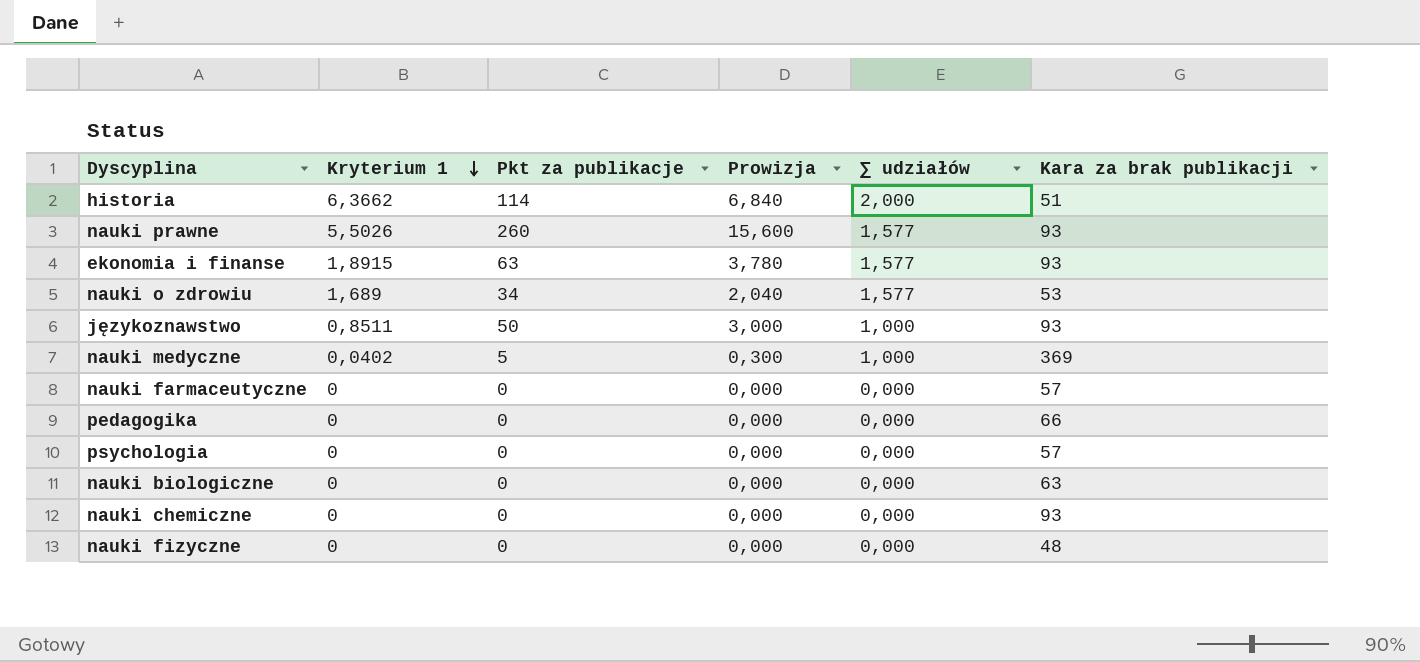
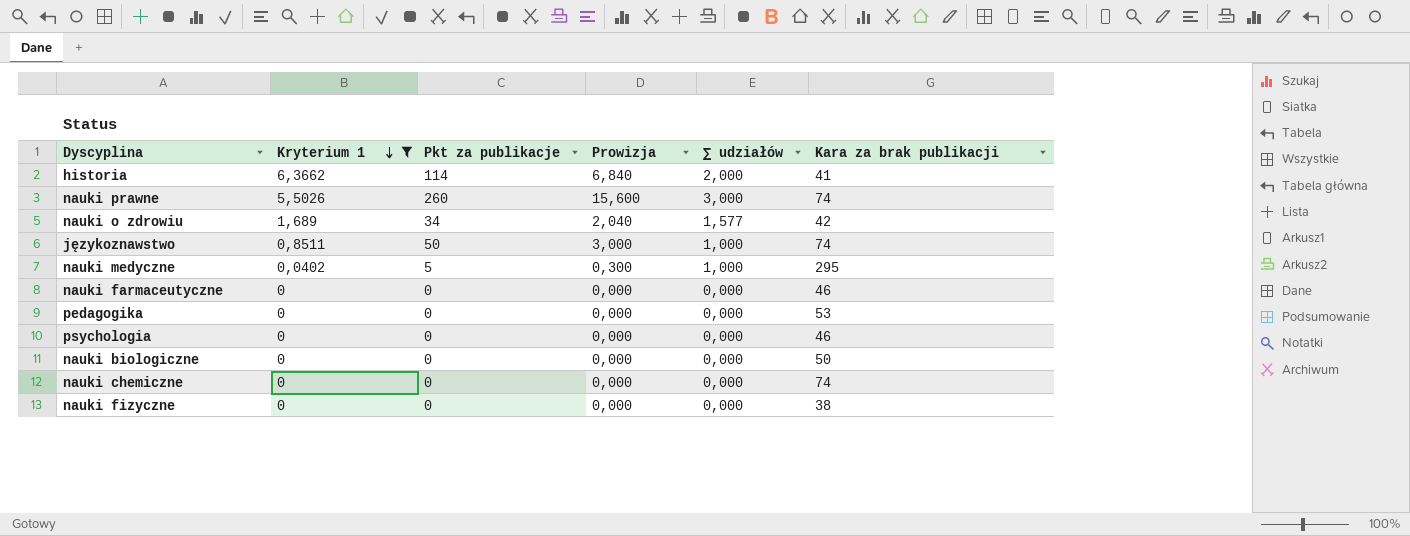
filter: none -> Kryterium 1 != 1,8915
historia | Kara za brak publikacji: 51 -> 41
nauki prawne | ∑ udziałów: 1,577 -> 3,000
nauki prawne | Kara za brak publikacji: 93 -> 74
nauki o zdrowiu | Kara za brak publikacji: 53 -> 42
językoznawstwo | Kara za brak publikacji: 93 -> 74
nauki medyczne | Kara za brak publikacji: 369 -> 295
nauki farmaceutyczne | Kara za brak publikacji: 57 -> 46
pedagogika | Kara za brak publikacji: 66 -> 53
psychologia | Kara za brak publikacji: 57 -> 46
nauki biologiczne | Kara za brak publikacji: 63 -> 50
nauki chemiczne | Kara za brak publikacji: 93 -> 74
nauki fizyczne | Kara za brak publikacji: 48 -> 38

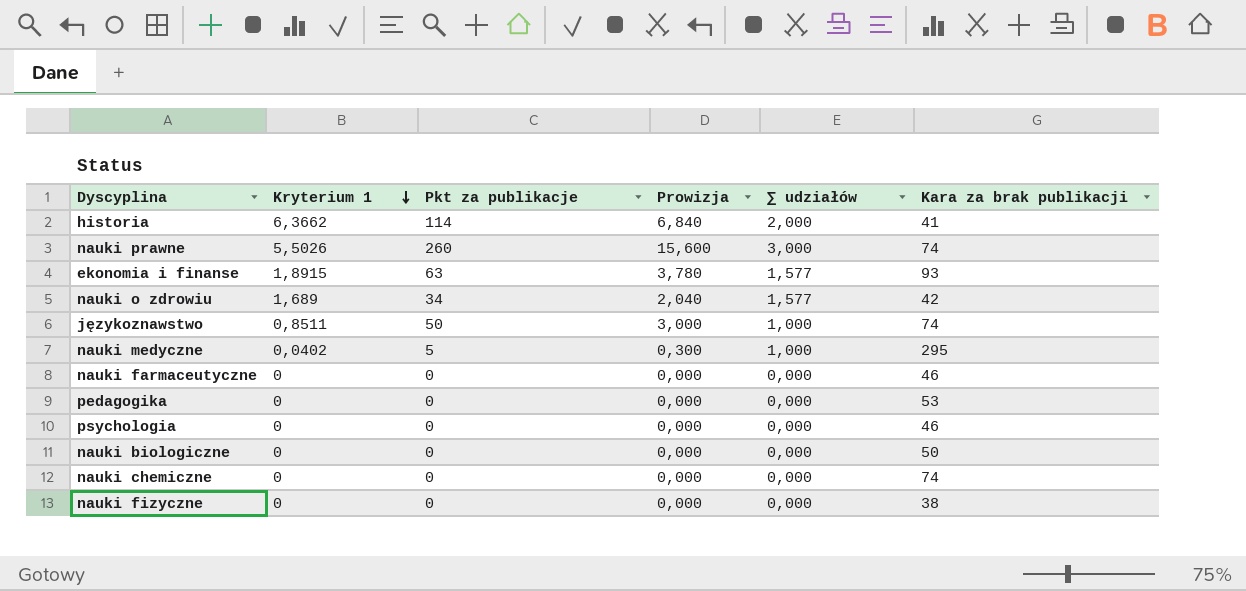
filter: Kryterium 1 != 1,8915 -> none

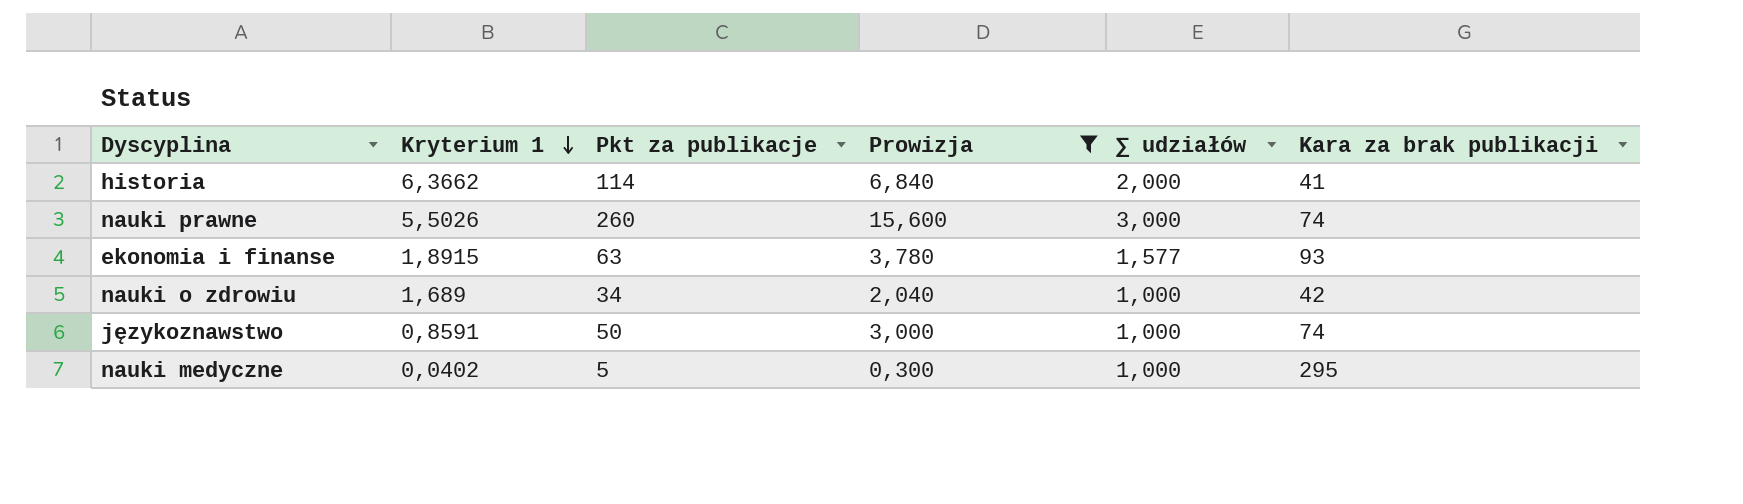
filter: none -> Prowizja != 0,000
nauki o zdrowiu | ∑ udziałów: 1,577 -> 1,000
językoznawstwo | Kryterium 1: 0,8511 -> 0,8591

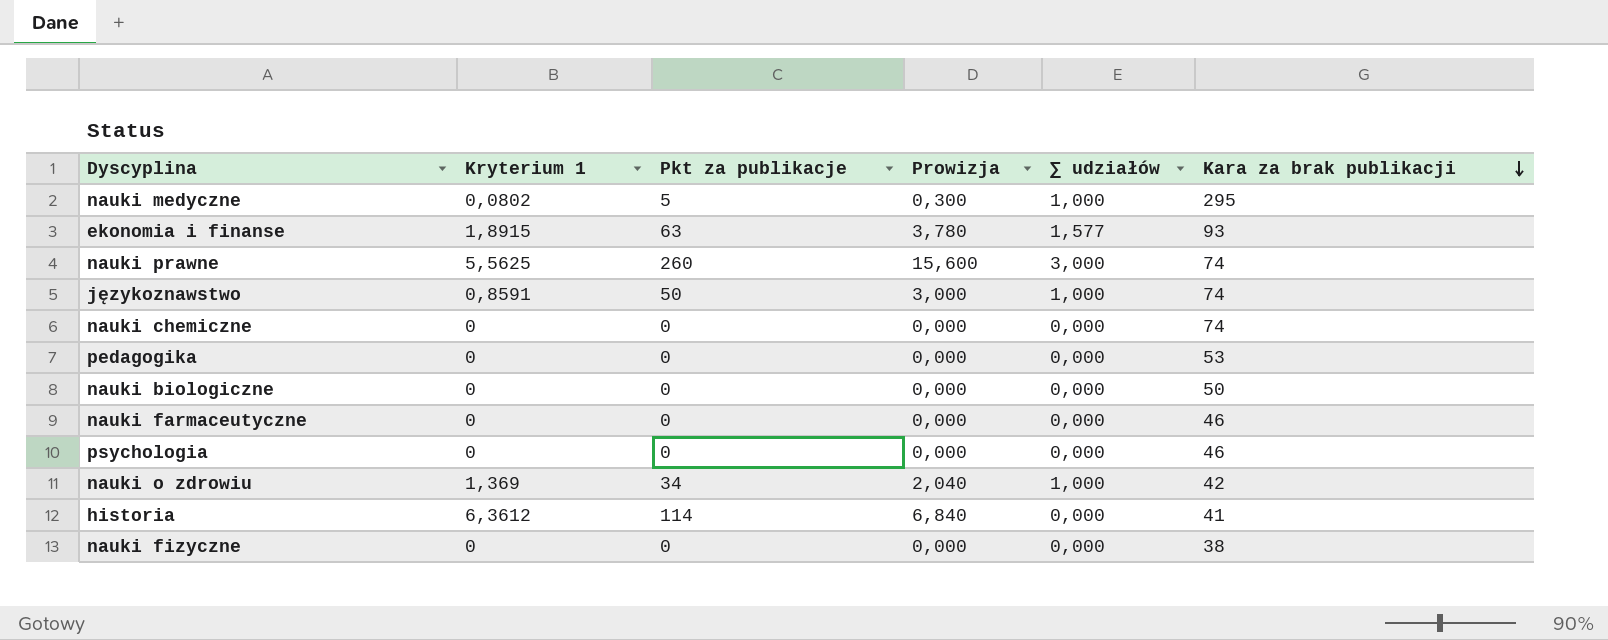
filter: Prowizja != 0,000 -> none
row order: Kryterium 1 descending -> Kara za brak publikacji descending
nauki medyczne | Kryterium 1: 0,0402 -> 0,0802
nauki prawne | Kryterium 1: 5,5026 -> 5,5625
nauki o zdrowiu | Kryterium 1: 1,689 -> 1,369
historia | Kryterium 1: 6,3662 -> 6,3612
historia | ∑ udziałów: 2,000 -> 0,000

